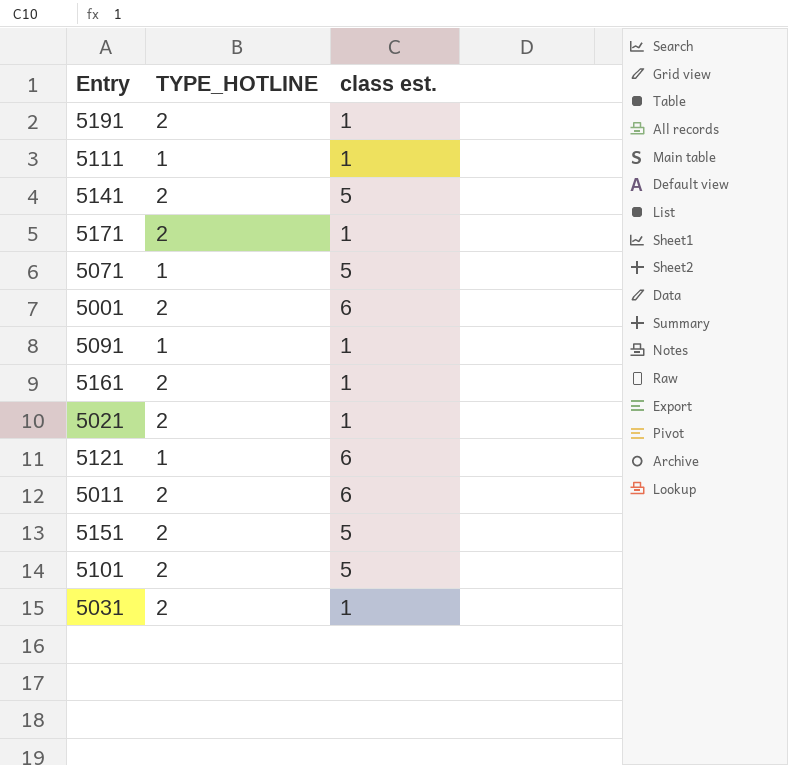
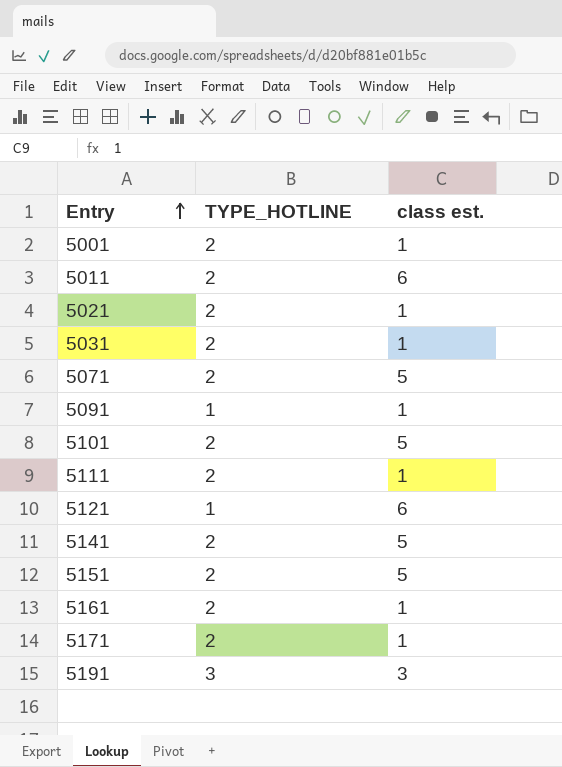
row order: none -> Entry ascending
5001 | class est.: 6 -> 1
5071 | TYPE_HOTLINE: 1 -> 2
5111 | TYPE_HOTLINE: 1 -> 2
5191 | TYPE_HOTLINE: 2 -> 3
5191 | class est.: 1 -> 3

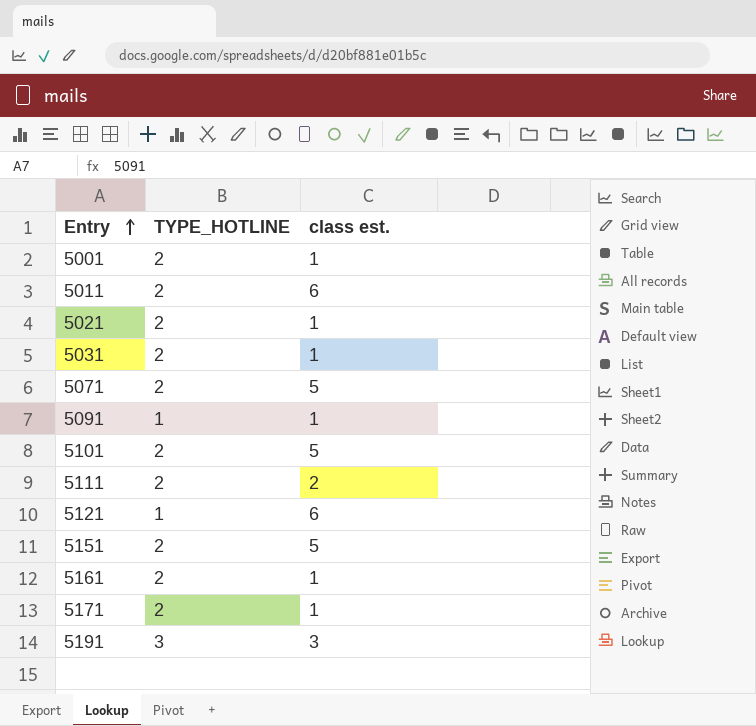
row 5141: 2 | 5 -> none
5111 | class est.: 1 -> 2

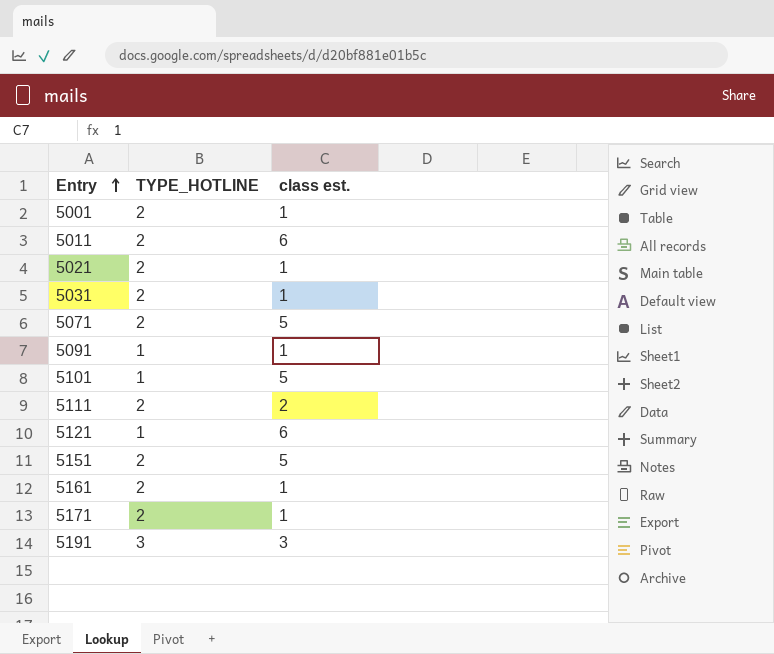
5101 | TYPE_HOTLINE: 2 -> 1

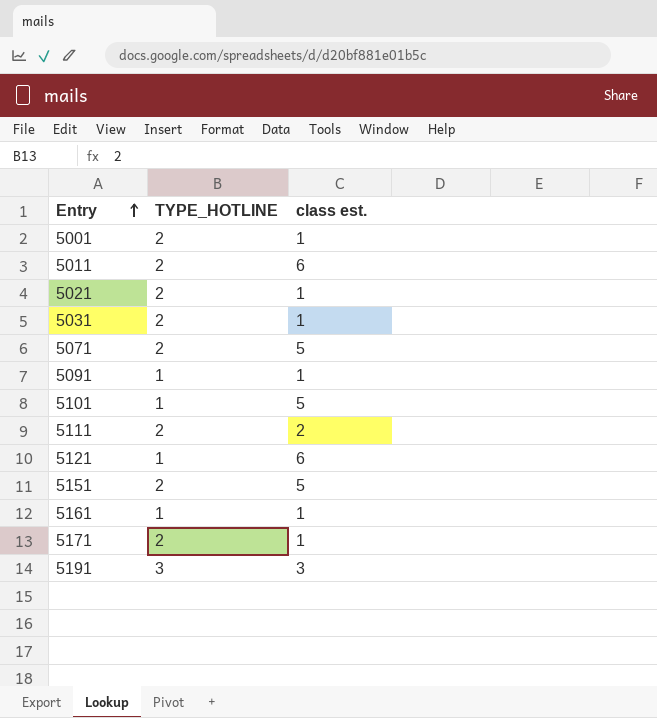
5161 | TYPE_HOTLINE: 2 -> 1

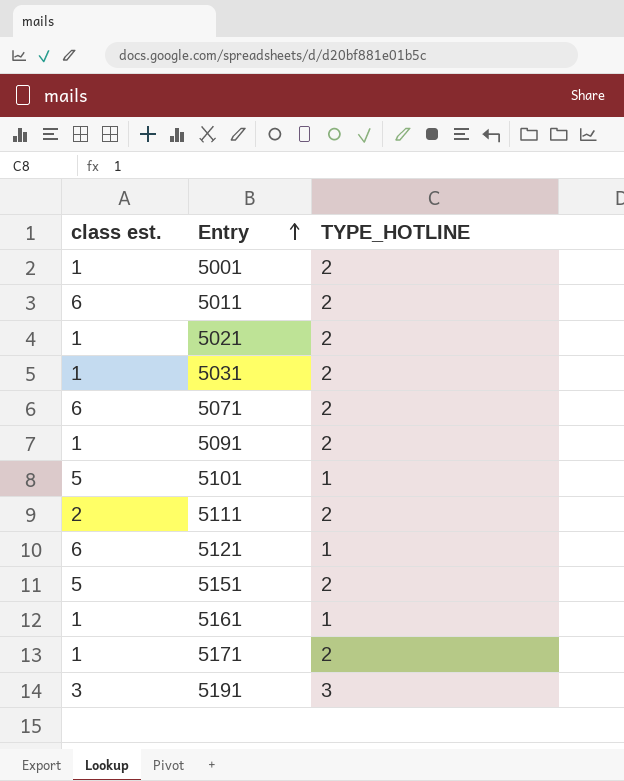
column class est. | position: 3 -> 1
5071 | class est.: 5 -> 6
5091 | TYPE_HOTLINE: 1 -> 2

